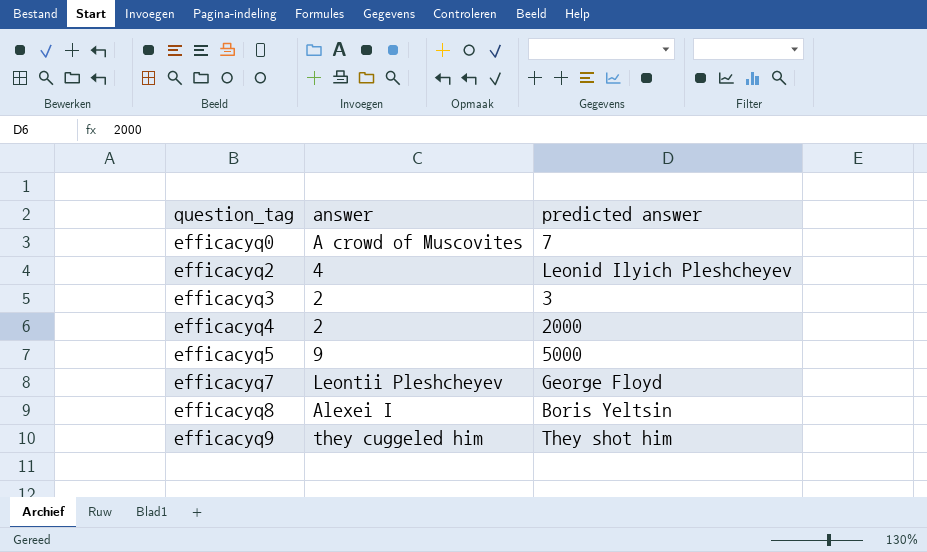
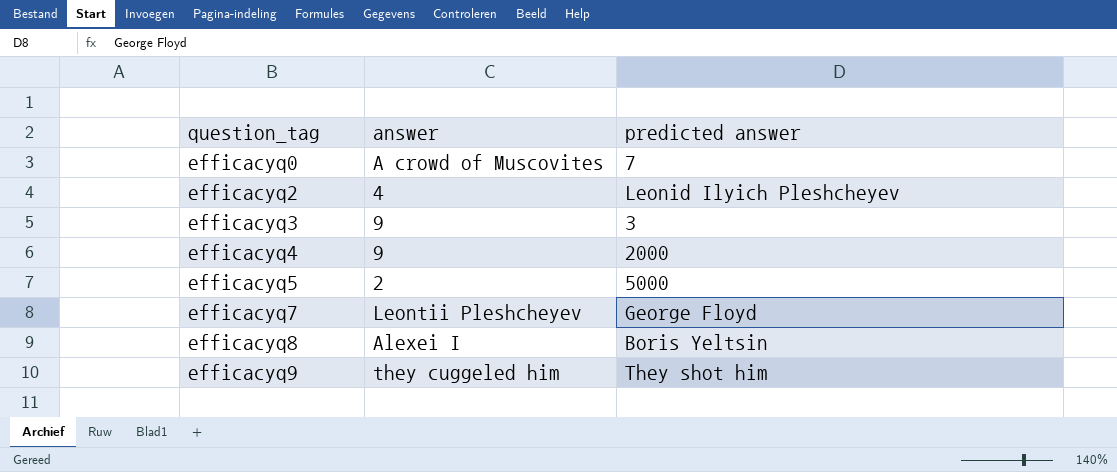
efficacyq3 | answer: 2 -> 9
efficacyq4 | answer: 2 -> 9
efficacyq5 | answer: 9 -> 2

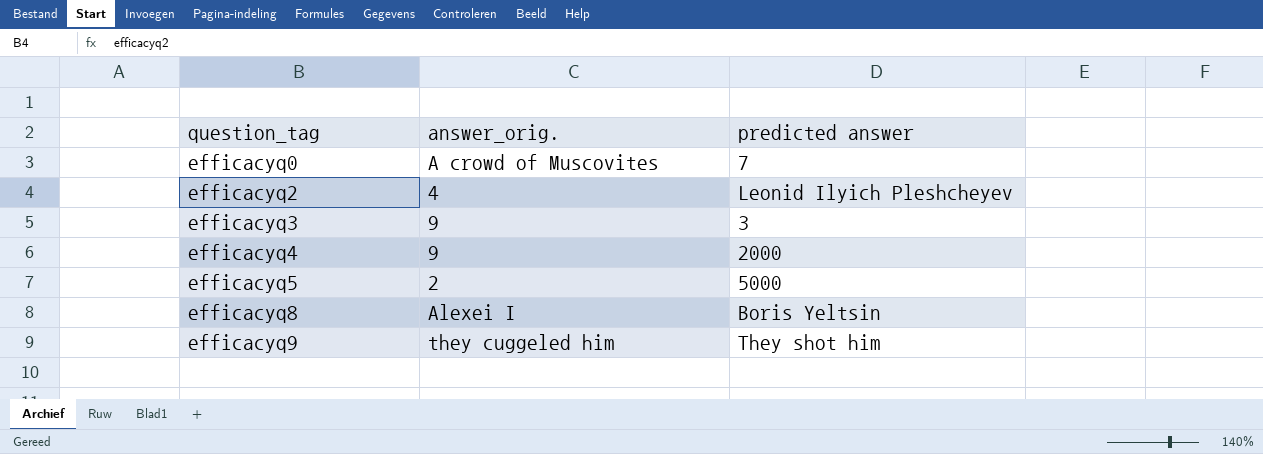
column name: answer -> answer_orig.
row efficacyq7: Leontii Pleshcheyev | George Floyd -> none

